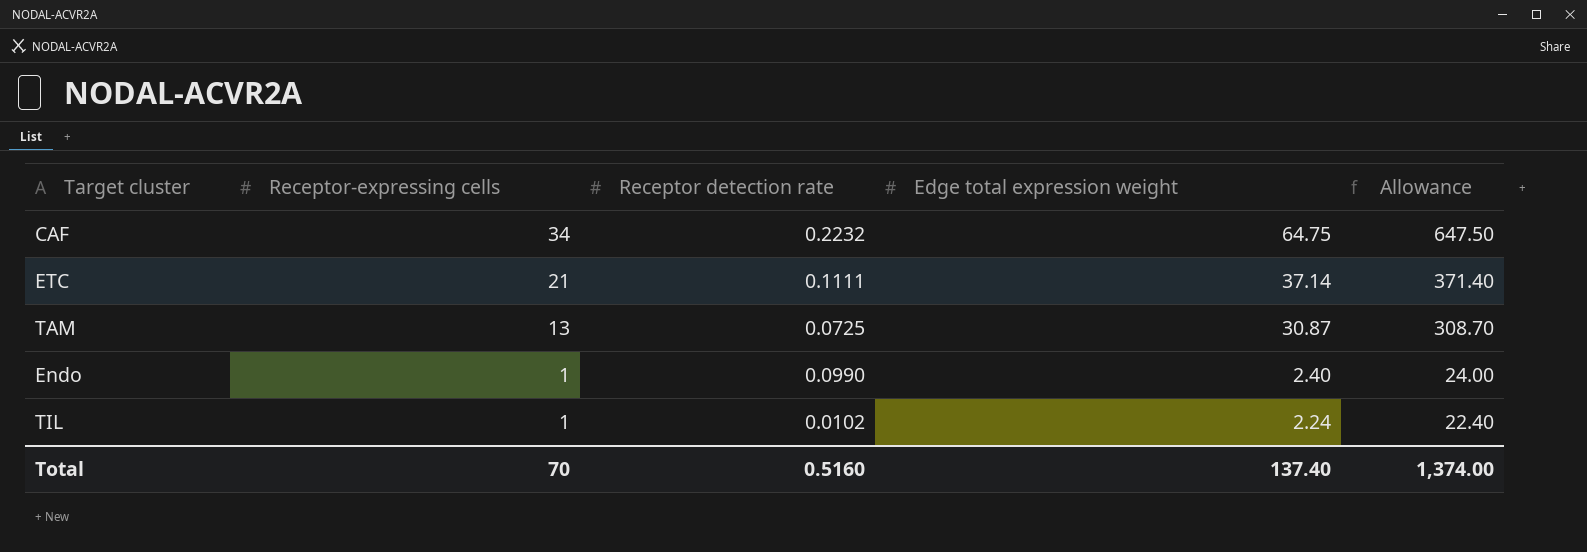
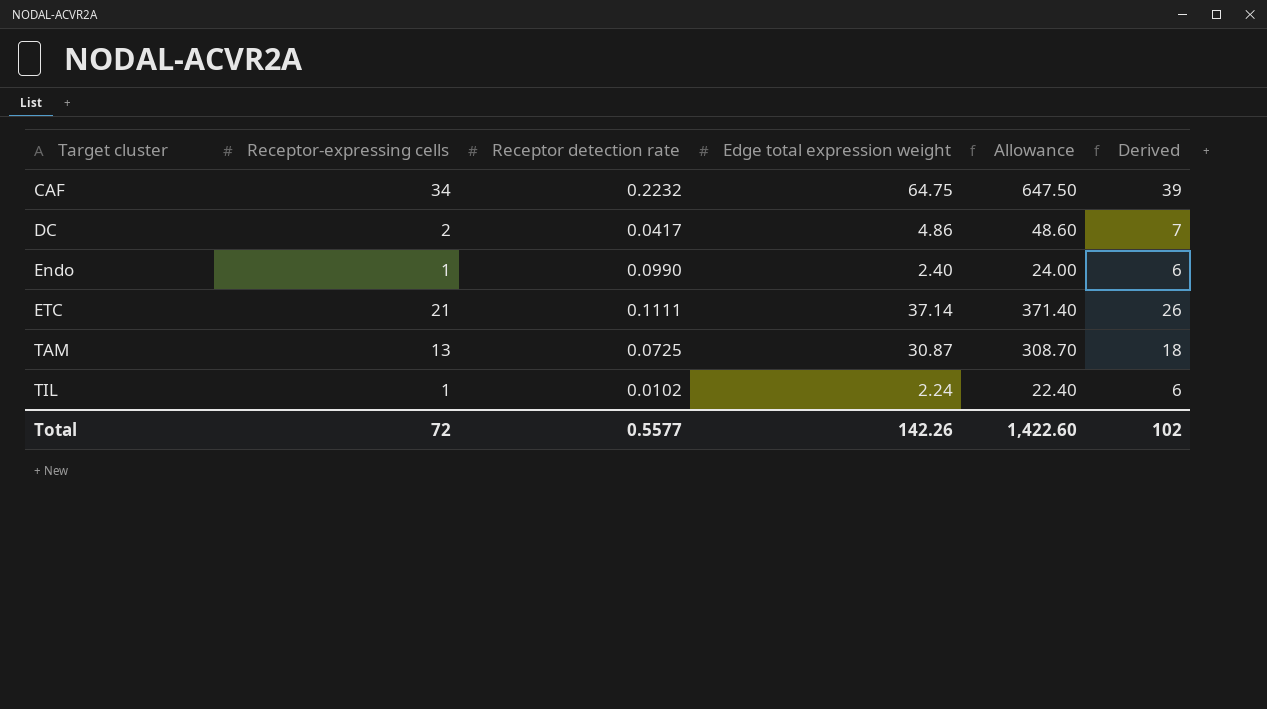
row order: Receptor-expressing cells descending -> Target cluster ascending
column Derived | formula: none -> [Receptor-expressing cells] + 5
row DC: none -> 2 | 0.0417 | 4.86 | 48.60 | 7
Total | Receptor-expressing cells: 70 -> 72
Total | Receptor detection rate: 0.5160 -> 0.5577
Total | Edge total expression weight: 137.40 -> 142.26
Total | Allowance: 1,374.00 -> 1,422.60

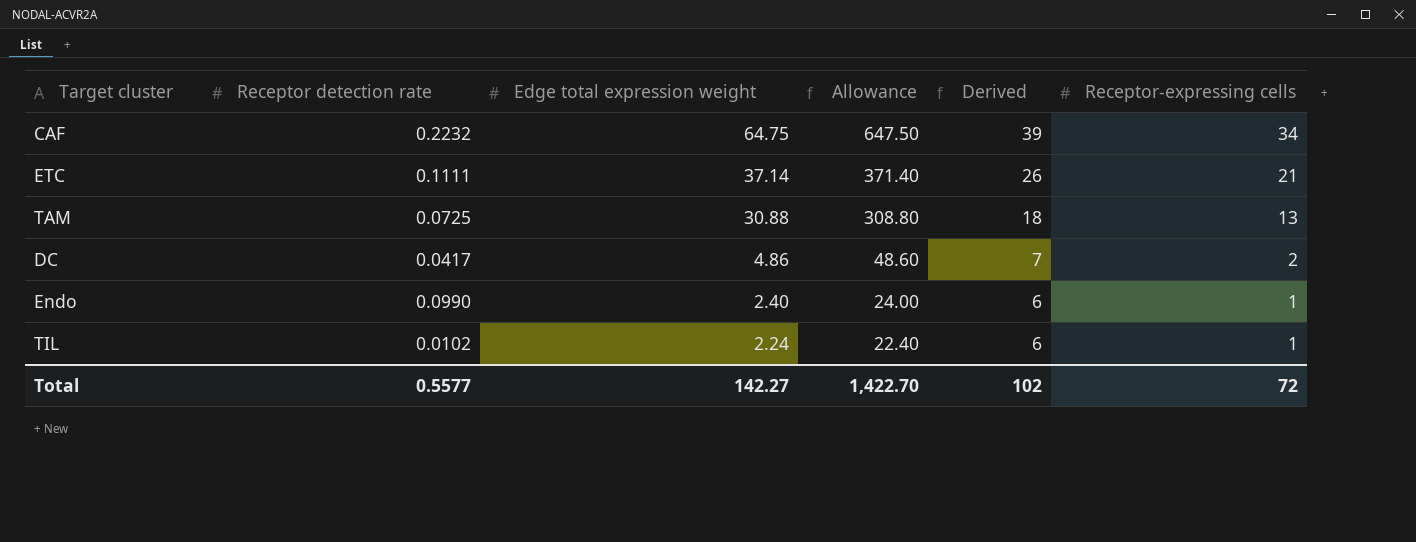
row order: Target cluster ascending -> Edge total expression weight descending
column Receptor-expressing cells | position: 2 -> 6
TAM | Edge total expression weight: 30.87 -> 30.88
TAM | Allowance: 308.70 -> 308.80
Total | Edge total expression weight: 142.26 -> 142.27
Total | Allowance: 1,422.60 -> 1,422.70

